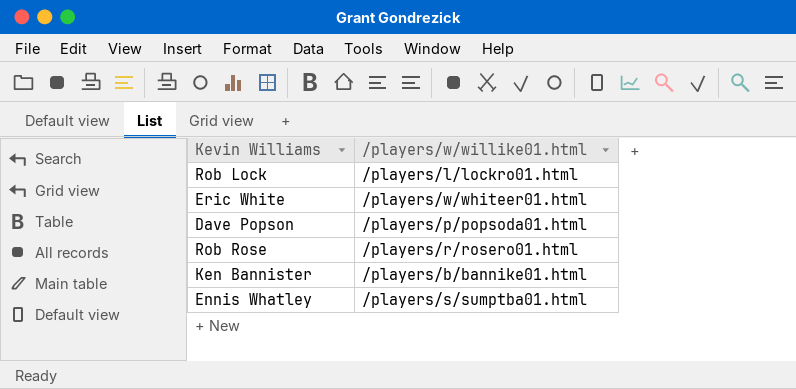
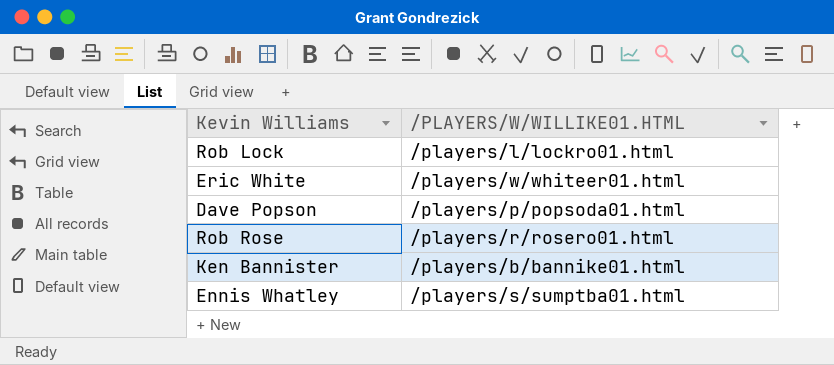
column name: /players/w/willike01.html -> /PLAYERS/W/WILLIKE01.HTML

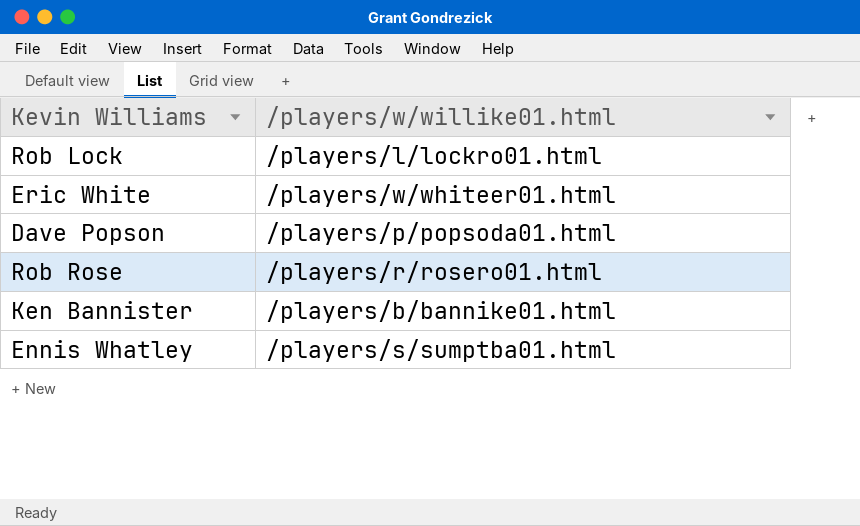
column name: /PLAYERS/W/WILLIKE01.HTML -> /players/w/willike01.html

